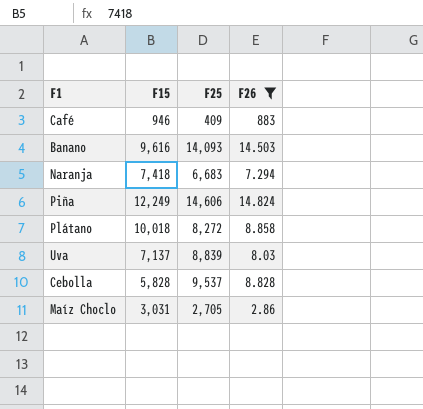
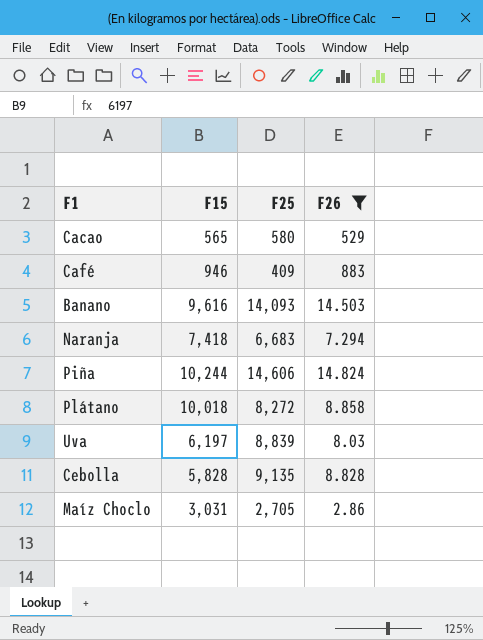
row Cacao: none -> 565 | 580 | 529
Piña | F15: 12,249 -> 10,244
Uva | F15: 7,137 -> 6,197
Cebolla | F25: 9,537 -> 9,135

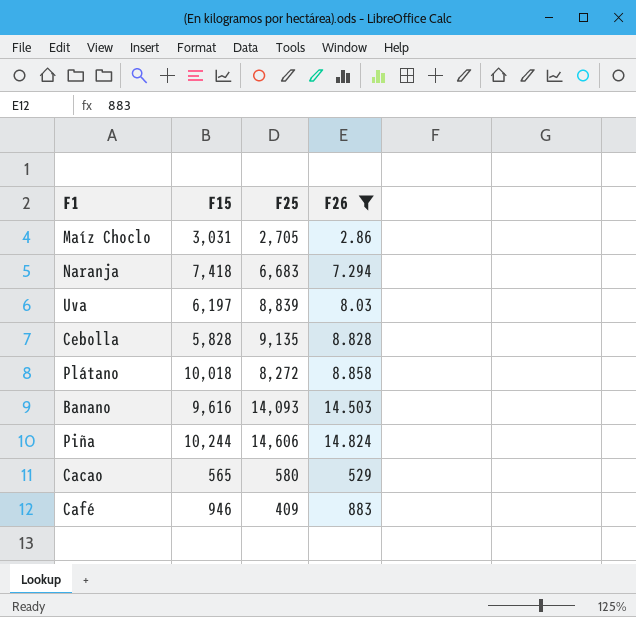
row order: none -> F26 ascending

